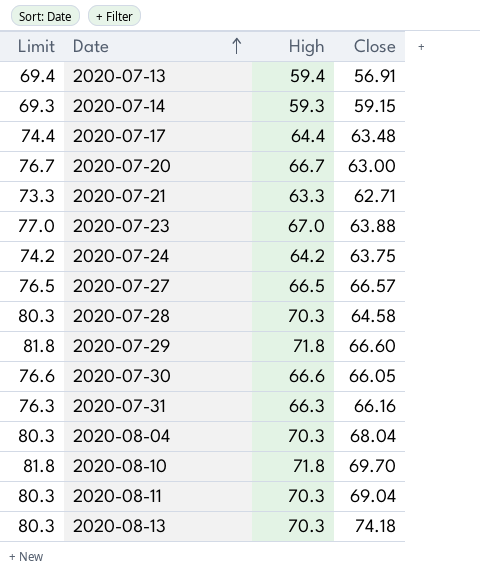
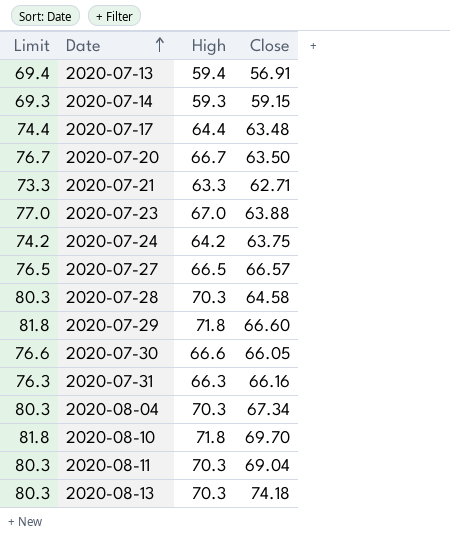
2020-07-20 | Close: 63.00 -> 63.50
2020-08-04 | Close: 68.04 -> 67.34

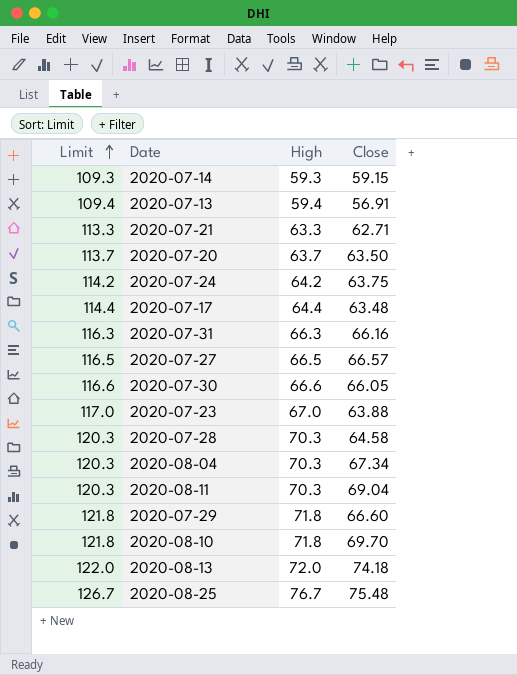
row order: Date ascending -> Limit ascending
column Limit | formula: [High] + 10 -> [High] + 50
2020-07-20 | High: 66.7 -> 63.7
2020-08-13 | High: 70.3 -> 72.0
row 2020-08-25: none -> 126.7 | 76.7 | 75.48

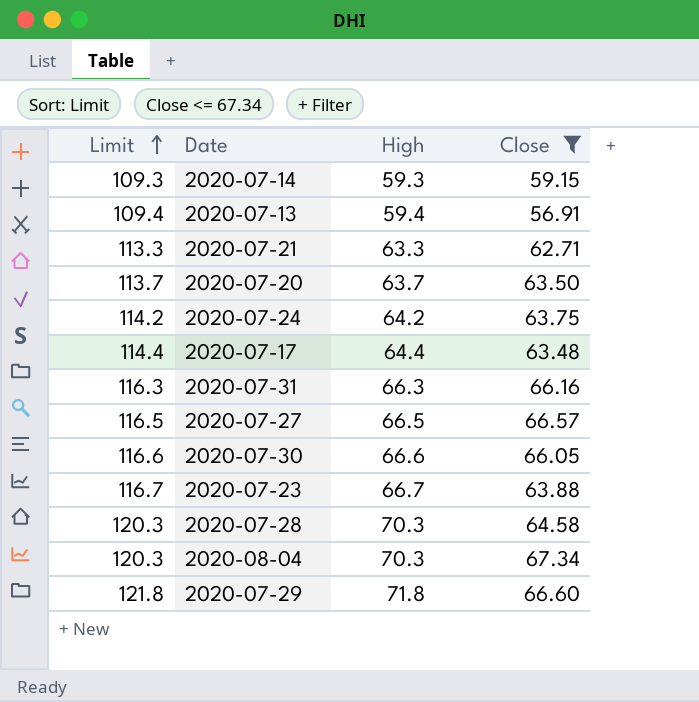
filter: none -> Close <= 67.34
2020-07-23 | Limit: 117.0 -> 116.7
2020-07-23 | High: 67.0 -> 66.7

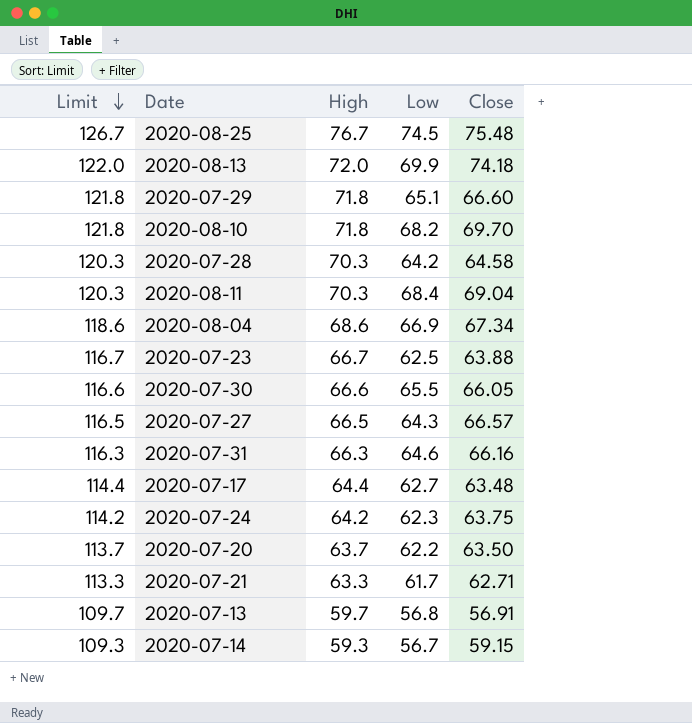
filter: Close <= 67.34 -> none
row order: Limit ascending -> Limit descending
column Low | position: none -> 4
2020-08-04 | Limit: 120.3 -> 118.6
2020-08-04 | High: 70.3 -> 68.6
2020-07-13 | Limit: 109.4 -> 109.7
2020-07-13 | High: 59.4 -> 59.7

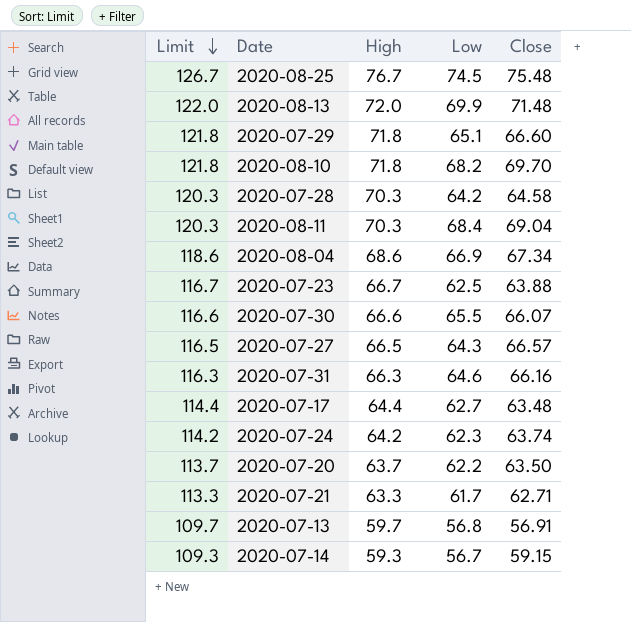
2020-08-13 | Close: 74.18 -> 71.48
2020-07-30 | Close: 66.05 -> 66.07
2020-07-24 | Close: 63.75 -> 63.74

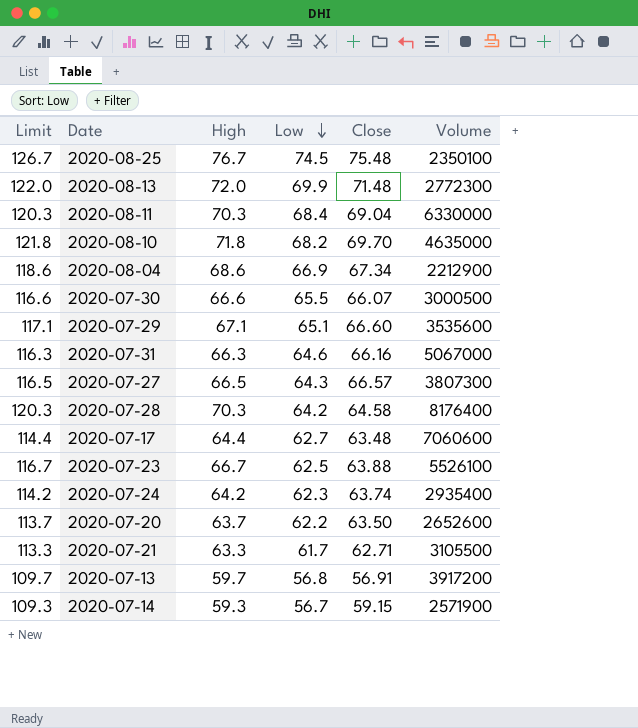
row order: Limit descending -> Low descending
column Volume | position: none -> 6
2020-07-29 | Limit: 121.8 -> 117.1
2020-07-29 | High: 71.8 -> 67.1

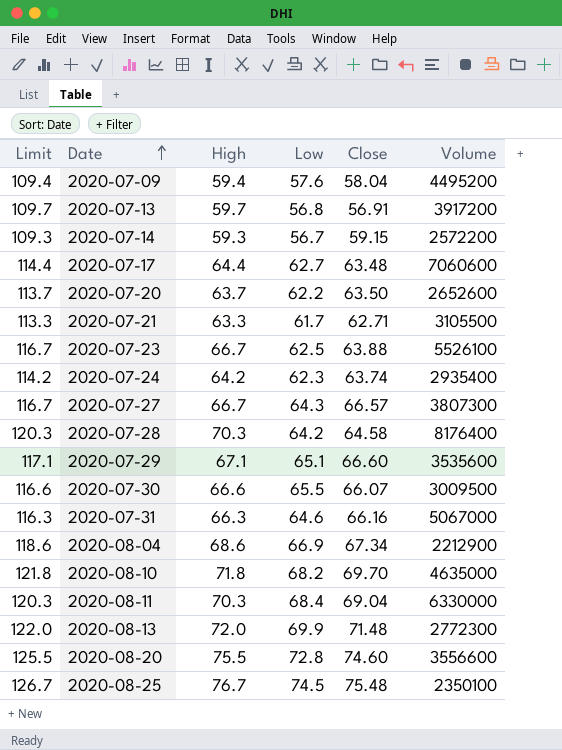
row order: Low descending -> Date ascending
row 2020-07-09: none -> 109.4 | 59.4 | 57.6 | 58.04 | 4495200
2020-07-14 | Volume: 2571900 -> 2572200
2020-07-27 | Limit: 116.5 -> 116.7
2020-07-27 | High: 66.5 -> 66.7
2020-07-30 | Volume: 3000500 -> 3009500
row 2020-08-20: none -> 125.5 | 75.5 | 72.8 | 74.60 | 3556600

